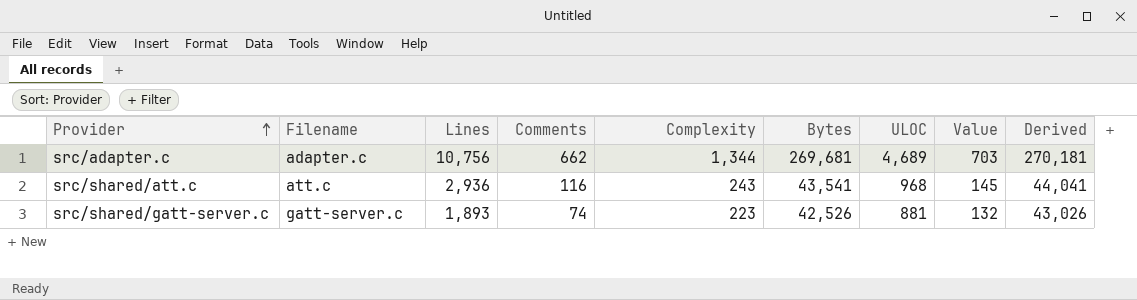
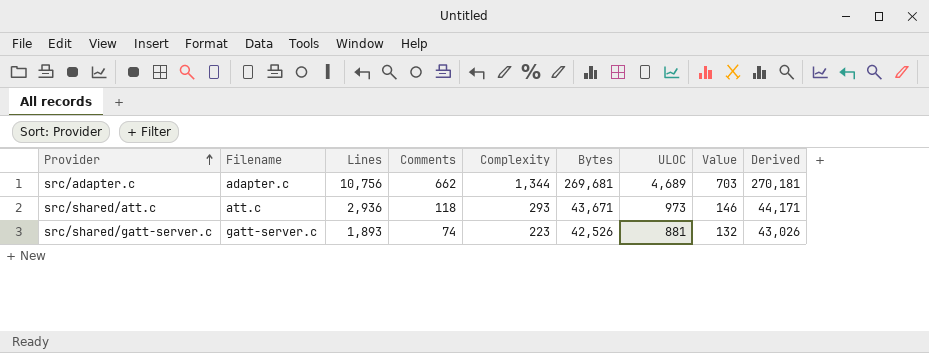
src/shared/att.c | Comments: 116 -> 118
src/shared/att.c | Complexity: 243 -> 293
src/shared/att.c | Bytes: 43,541 -> 43,671
src/shared/att.c | ULOC: 968 -> 973
src/shared/att.c | Value: 145 -> 146
src/shared/att.c | Derived: 44,041 -> 44,171

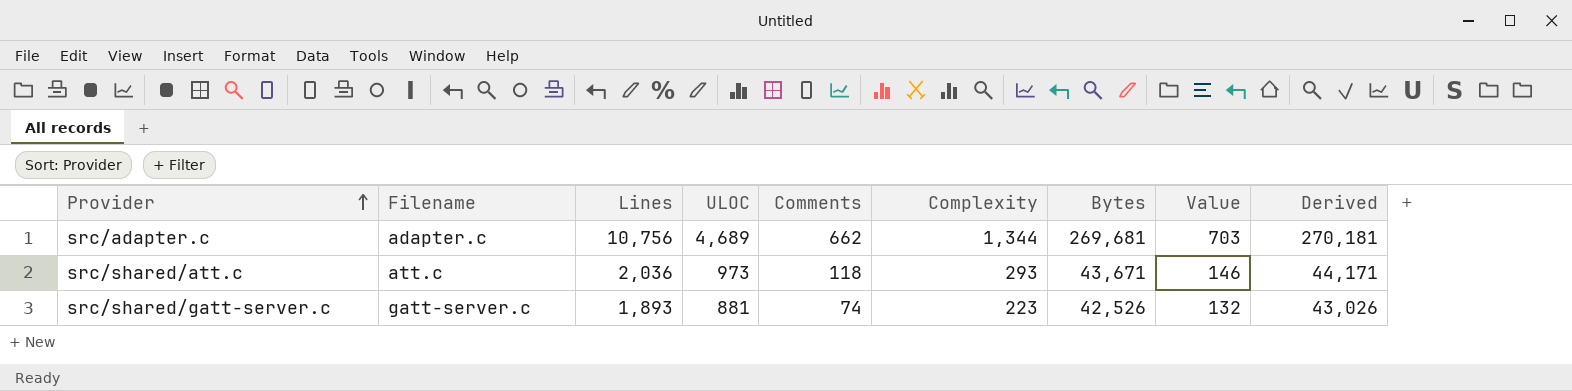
column ULOC | position: 7 -> 4
src/shared/att.c | Lines: 2,936 -> 2,036

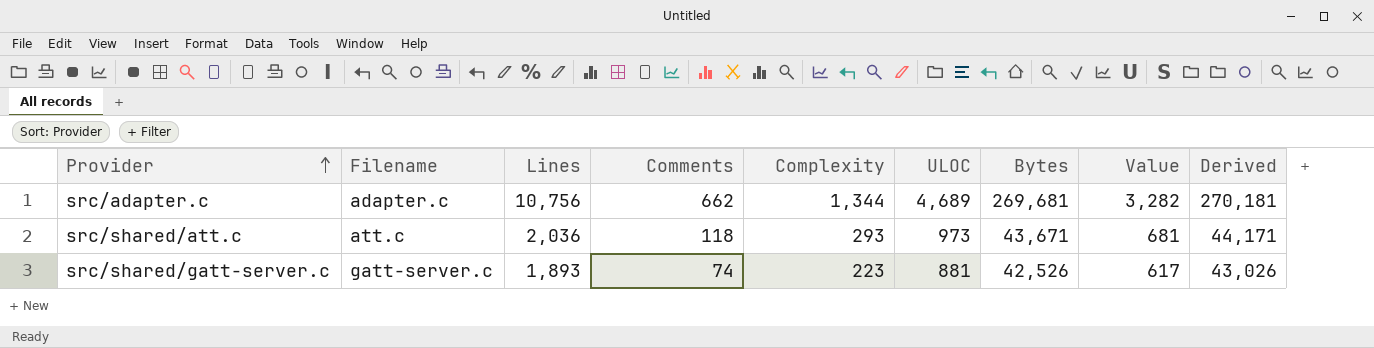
column ULOC | position: 4 -> 6
column Value | formula: [ULOC] * 0.15 -> [ULOC] * 0.7

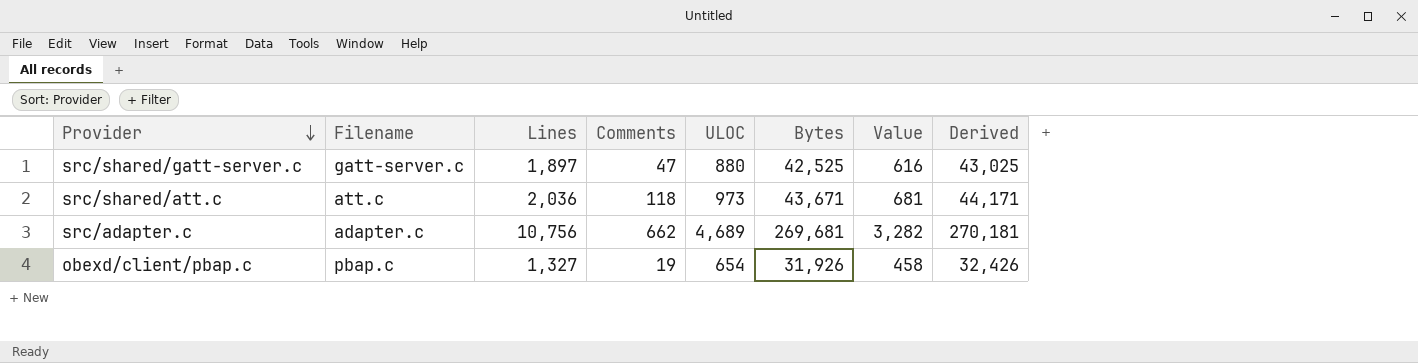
row order: Provider ascending -> Provider descending
column Complexity | position: 5 -> none
src/shared/gatt-server.c | Lines: 1,893 -> 1,897
src/shared/gatt-server.c | Comments: 74 -> 47
src/shared/gatt-server.c | ULOC: 881 -> 880
src/shared/gatt-server.c | Bytes: 42,526 -> 42,525
src/shared/gatt-server.c | Value: 617 -> 616
src/shared/gatt-server.c | Derived: 43,026 -> 43,025
row obexd/client/pbap.c: none -> pbap.c | 1,327 | 19 | 654 | 31,926 | 458 | 32,426

